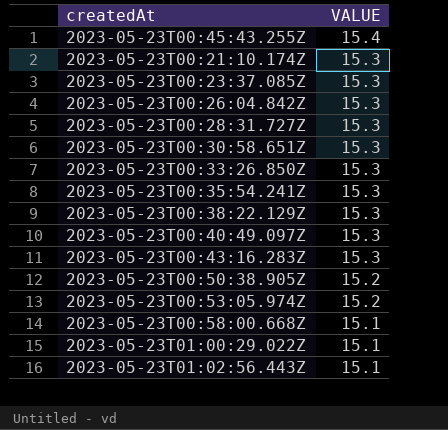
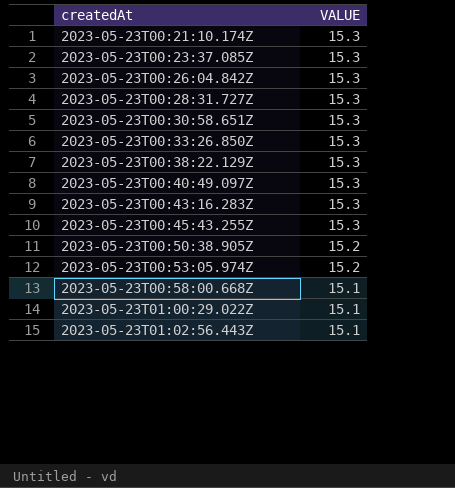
row order: VALUE descending -> createdAt ascending
row 2023-05-23T00:35:54.241Z: 15.3 -> none
2023-05-23T00:45:43.255Z | VALUE: 15.4 -> 15.3

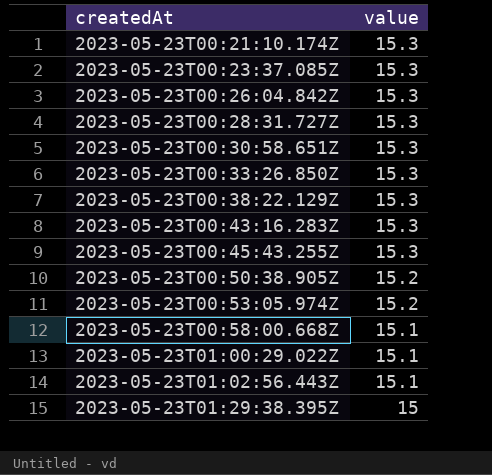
column name: VALUE -> value
row 2023-05-23T00:40:49.097Z: 15.3 -> none
row 2023-05-23T01:29:38.395Z: none -> 15

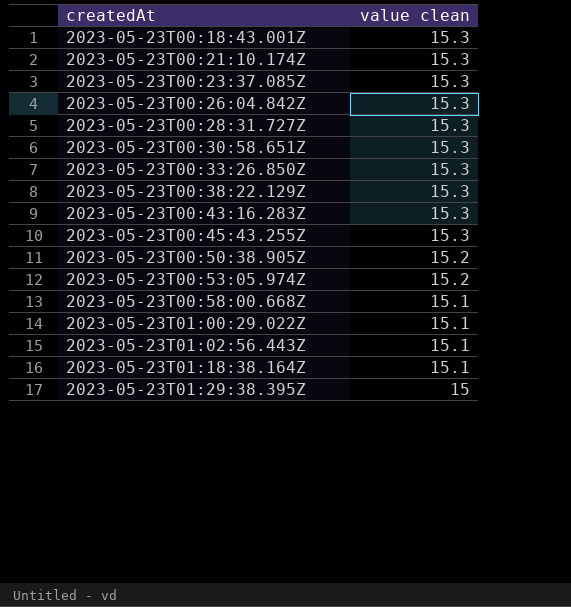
column name: value -> value clean
row 2023-05-23T00:18:43.001Z: none -> 15.3
row 2023-05-23T01:18:38.164Z: none -> 15.1

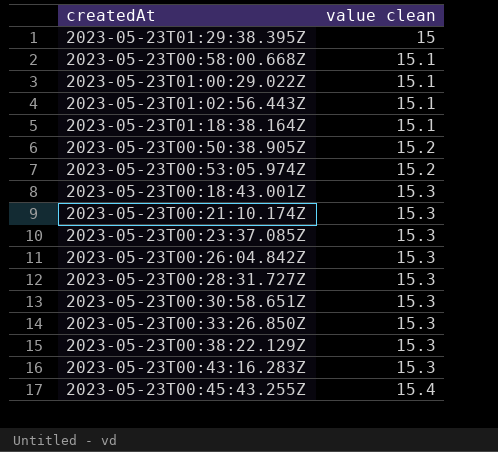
row order: createdAt ascending -> value clean ascending
2023-05-23T00:45:43.255Z | value clean: 15.3 -> 15.4

